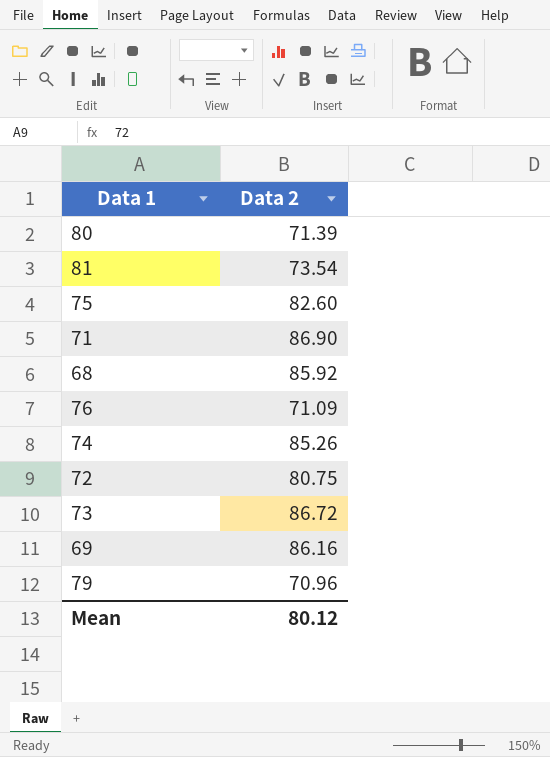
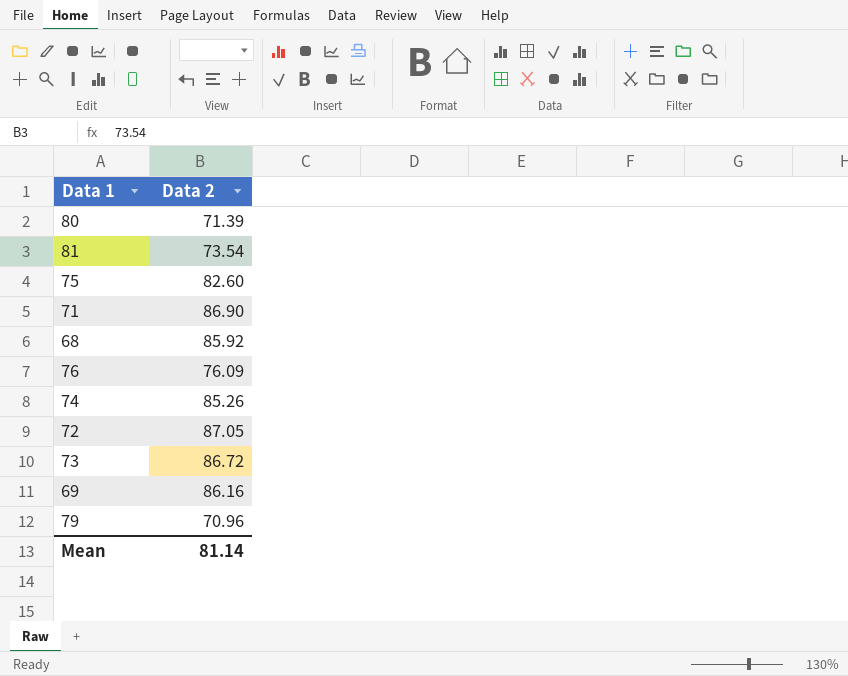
76 | Data 2: 71.09 -> 76.09
72 | Data 2: 80.75 -> 87.05
Mean | Data 2: 80.12 -> 81.14

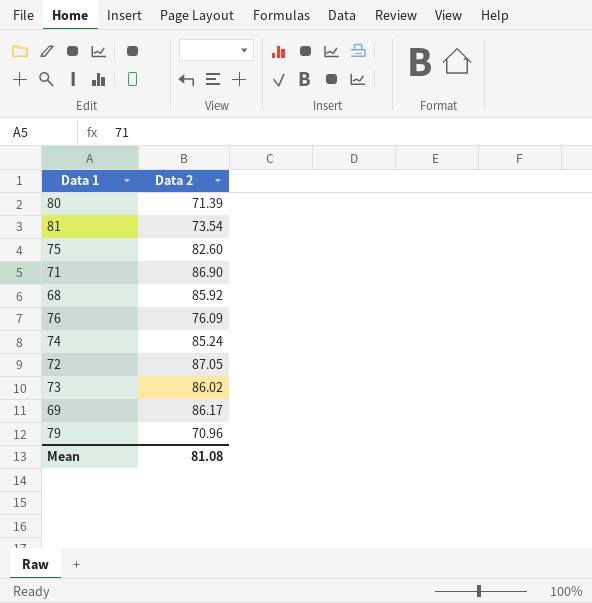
74 | Data 2: 85.26 -> 85.24
73 | Data 2: 86.72 -> 86.02
69 | Data 2: 86.16 -> 86.17
Mean | Data 2: 81.14 -> 81.08

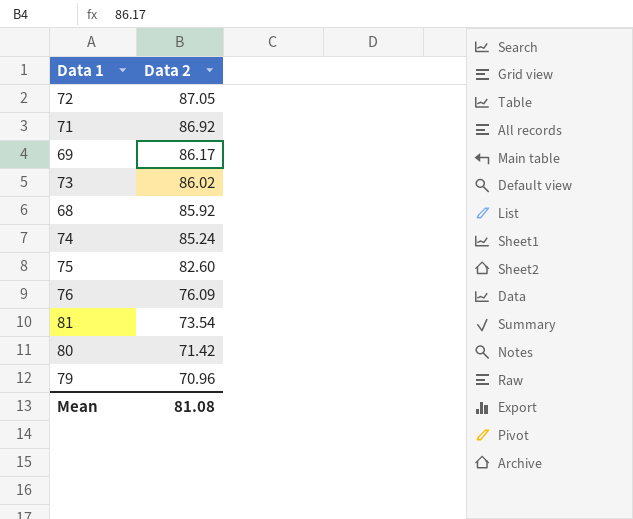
row order: none -> Data 2 descending
71 | Data 2: 86.90 -> 86.92
80 | Data 2: 71.39 -> 71.42

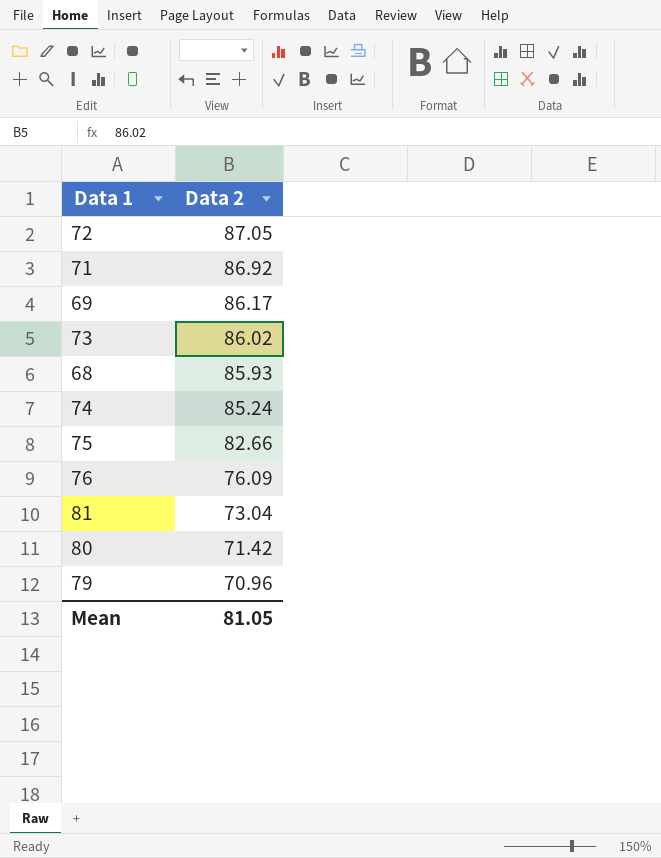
68 | Data 2: 85.92 -> 85.93
75 | Data 2: 82.60 -> 82.66
81 | Data 2: 73.54 -> 73.04
Mean | Data 2: 81.08 -> 81.05

